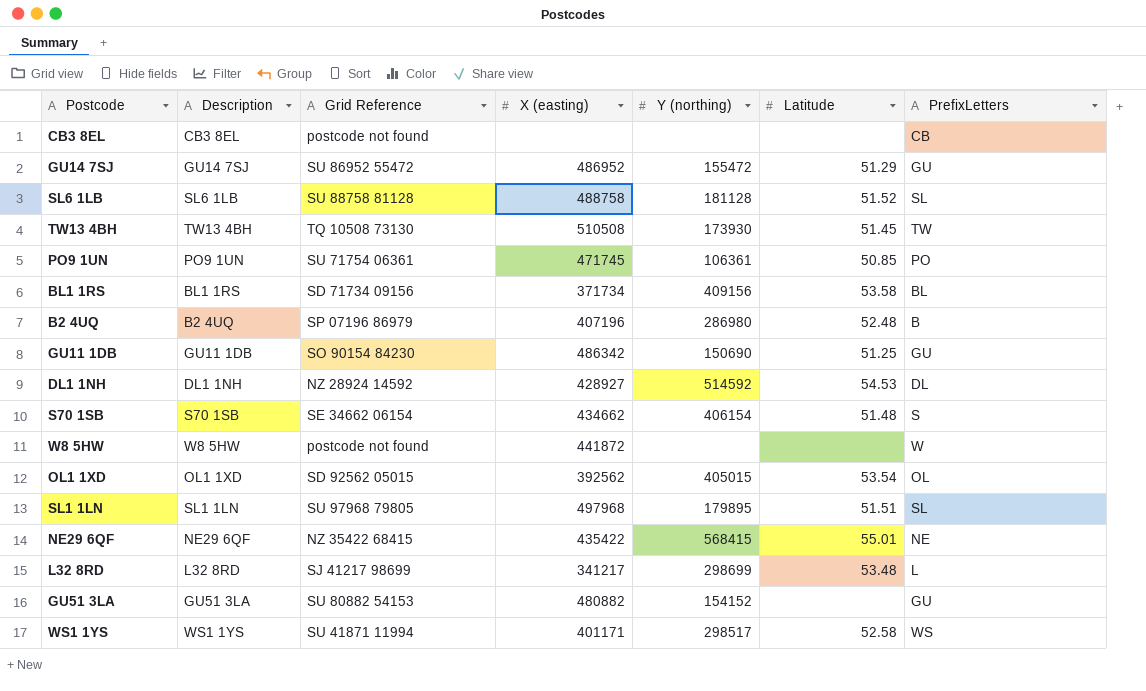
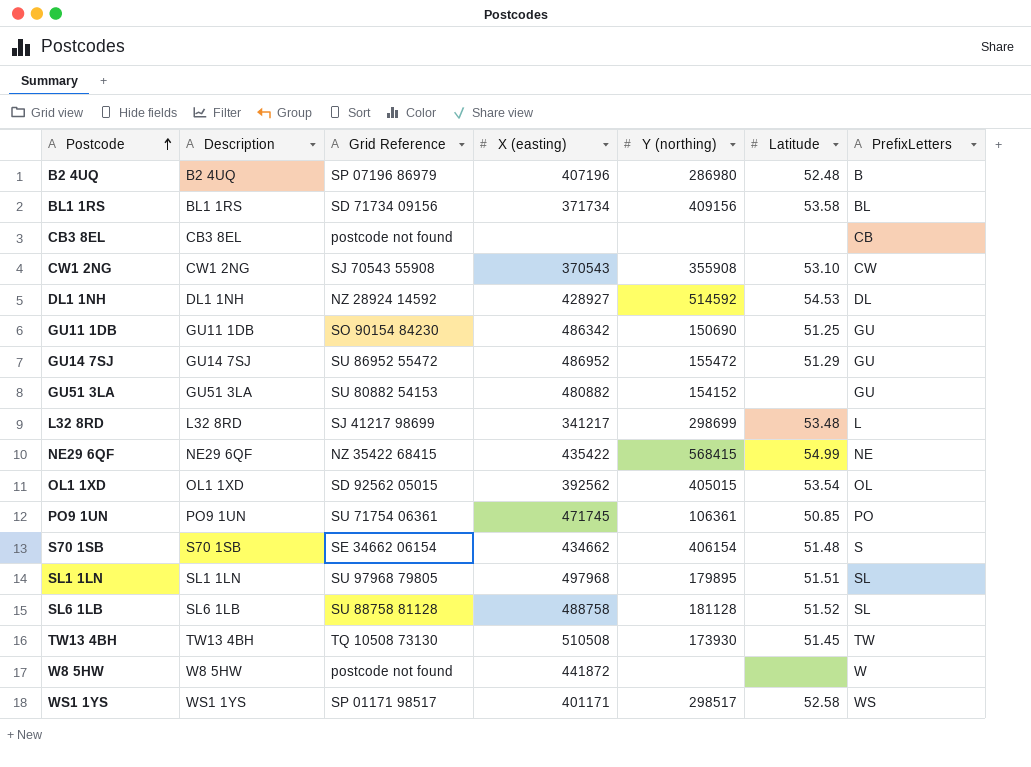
row order: none -> Postcode ascending
row CW1 2NG: none -> CW1 2NG | SJ 70543 55908 | 370543 | 355908 | 53.10 | CW
NE29 6QF | Latitude: 55.01 -> 54.99
WS1 1YS | Grid Reference: SU 41871 11994 -> SP 01171 98517

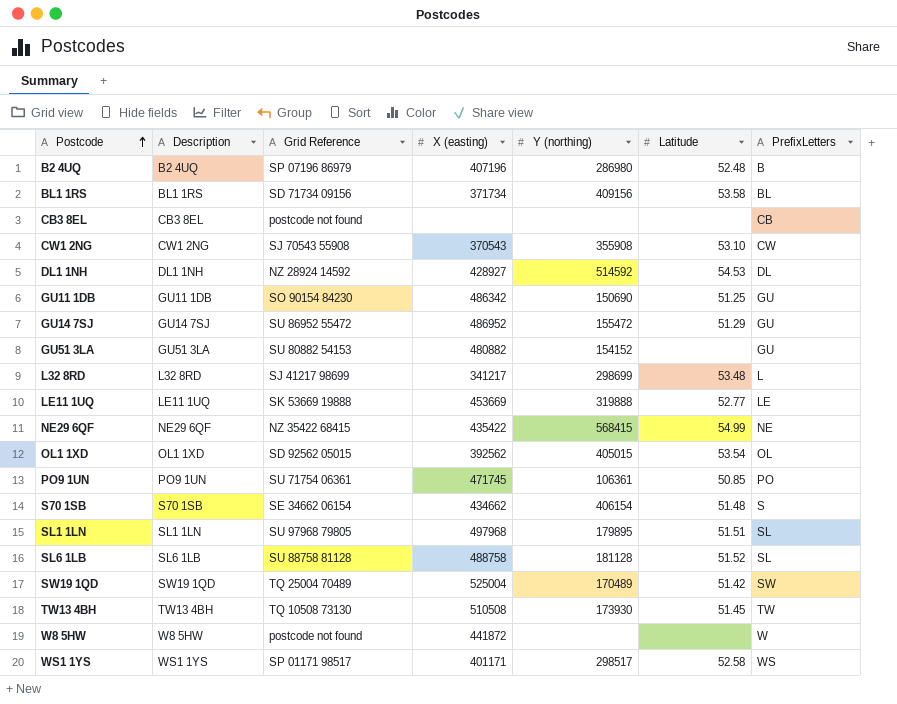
row LE11 1UQ: none -> LE11 1UQ | SK 53669 19888 | 453669 | 319888 | 52.77 | LE
row SW19 1QD: none -> SW19 1QD | TQ 25004 70489 | 525004 | 170489 | 51.42 | SW

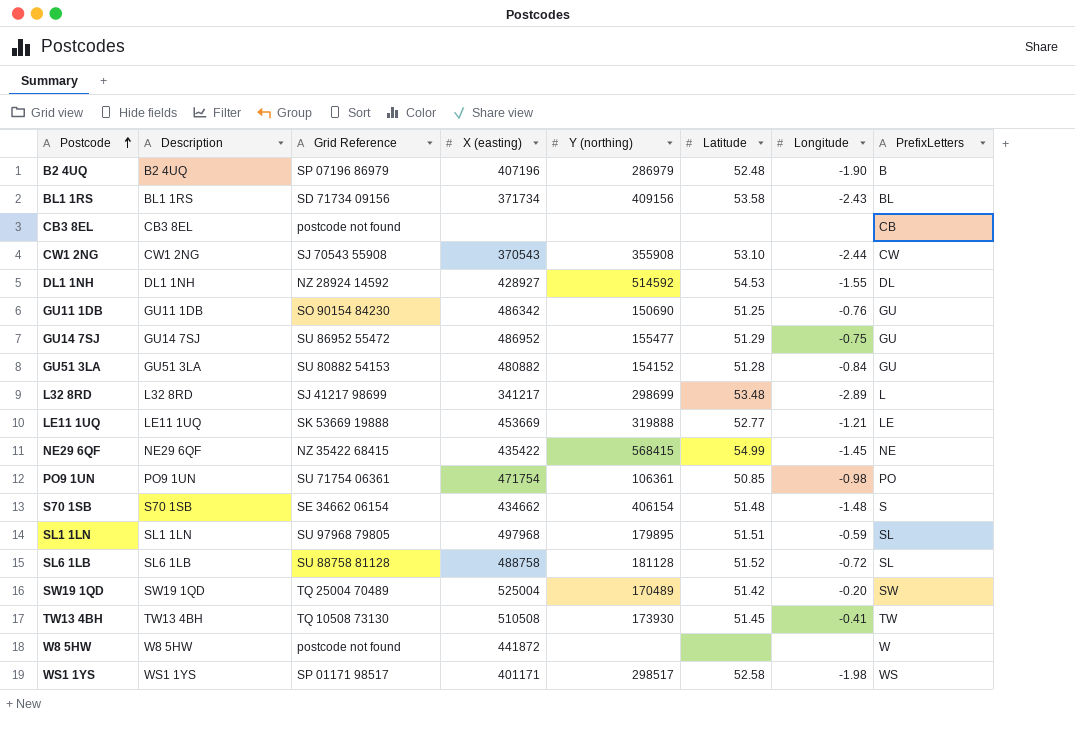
column Longitude | position: none -> 7
row OL1 1XD: OL1 1XD | SD 92562 05015 | 392562 | 405015 | 53.54 | OL -> none
B2 4UQ | Y (northing): 286980 -> 286979
GU14 7SJ | Y (northing): 155472 -> 155477
GU51 3LA | Latitude: none -> 51.28
PO9 1UN | X (easting): 471745 -> 471754

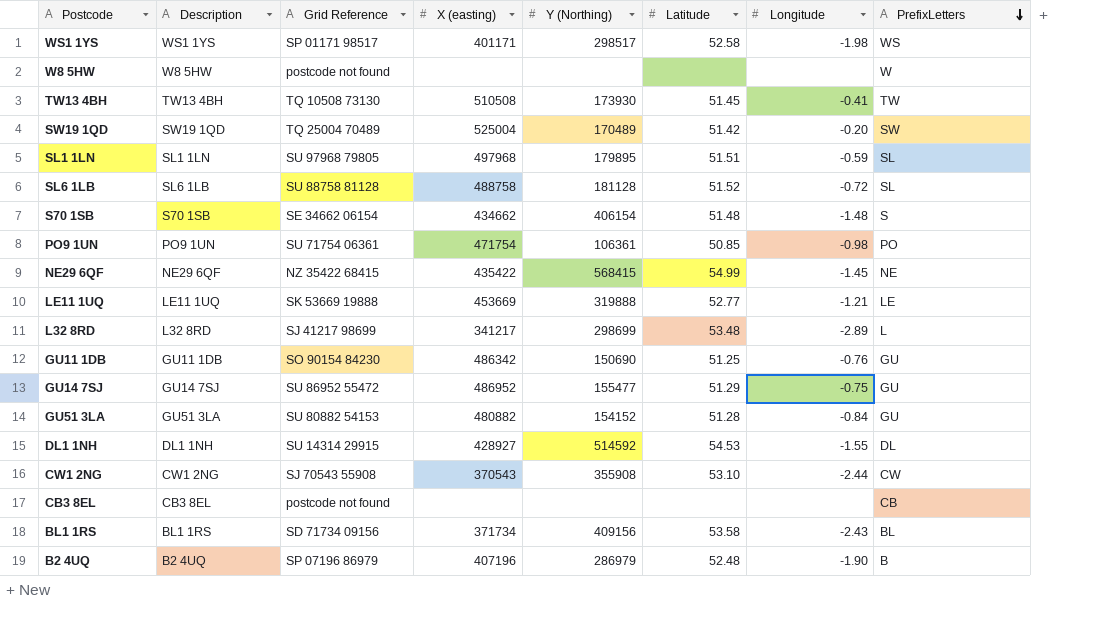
row order: Postcode ascending -> PrefixLetters descending
column name: Y (northing) -> Y (Northing)
W8 5HW | X (easting): 441872 -> none
DL1 1NH | Grid Reference: NZ 28924 14592 -> SU 14314 29915

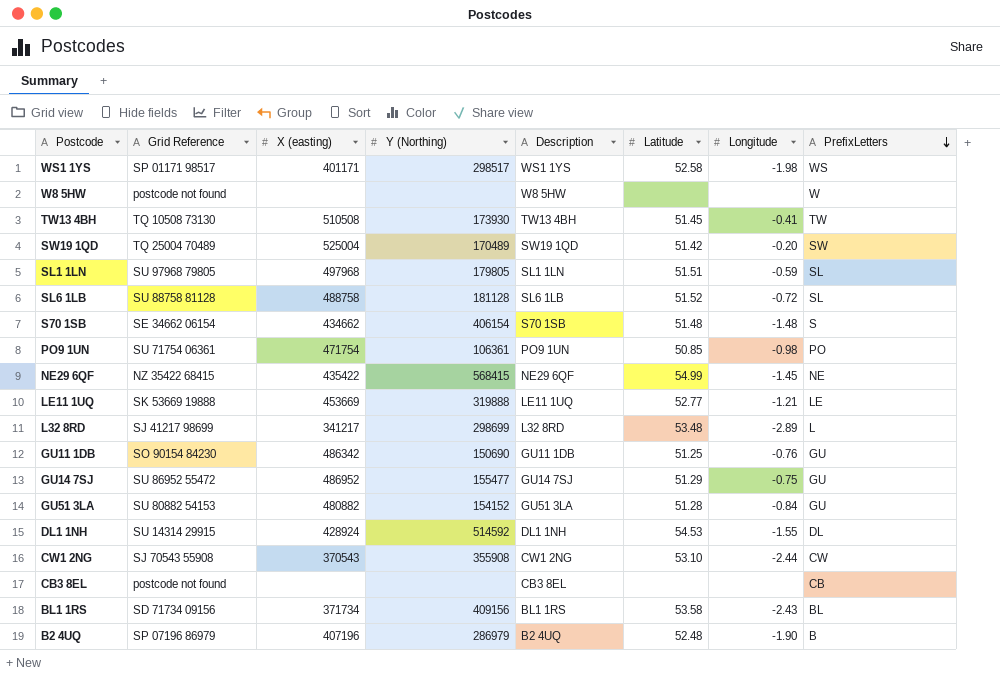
column Description | position: 2 -> 5
SL1 1LN | Y (Northing): 179895 -> 179805
DL1 1NH | X (easting): 428927 -> 428924

